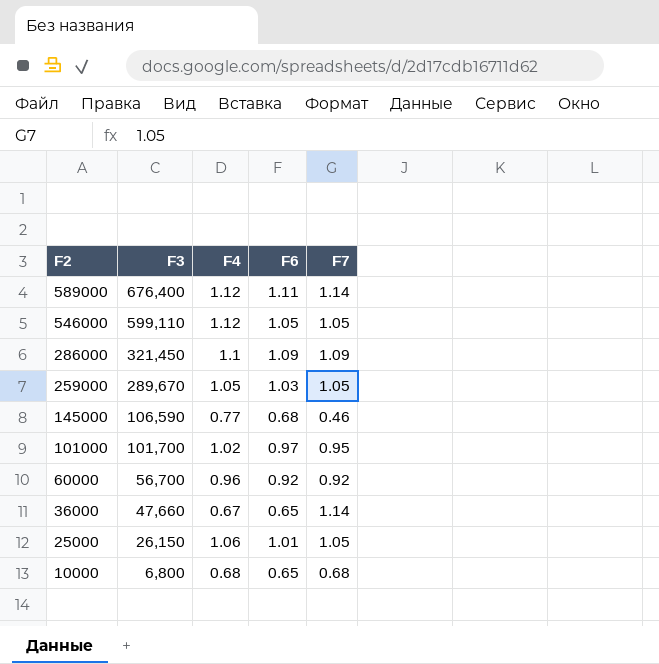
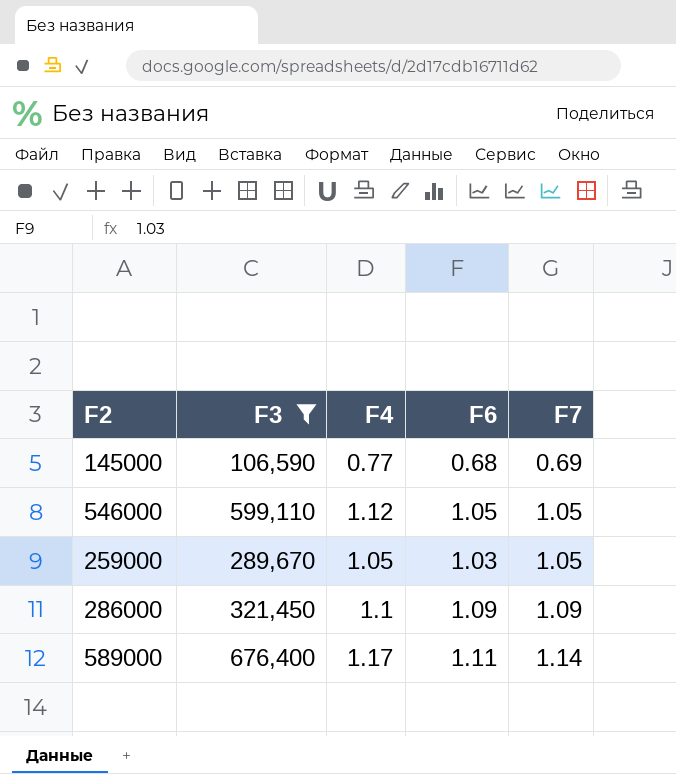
filter: none -> F3 >= 106,590
row order: F2 descending -> F7 ascending
145000 | F7: 0.46 -> 0.69
589000 | F4: 1.12 -> 1.17

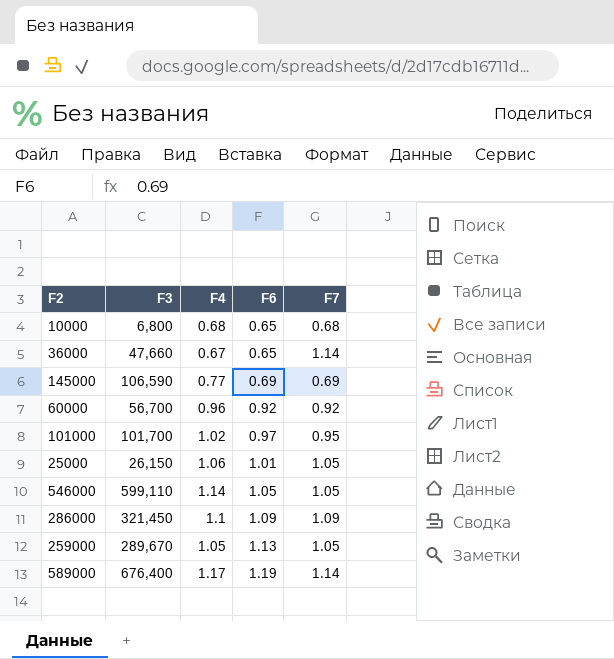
filter: F3 >= 106,590 -> none
row order: F7 ascending -> F6 ascending
145000 | F6: 0.68 -> 0.69
546000 | F4: 1.12 -> 1.14
259000 | F6: 1.03 -> 1.13
589000 | F6: 1.11 -> 1.19

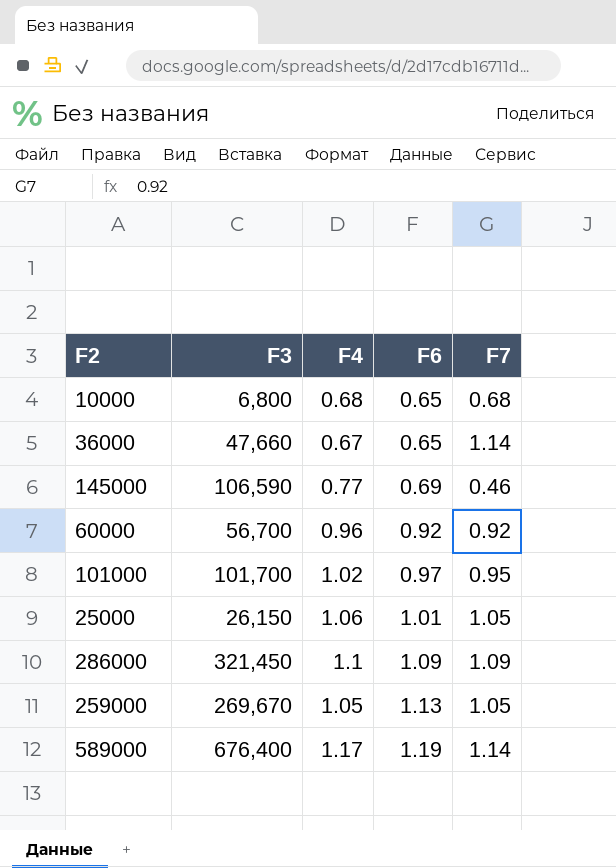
row 546000: 599,110 | 1.14 | 1.05 | 1.05 -> none
145000 | F7: 0.69 -> 0.46
259000 | F3: 289,670 -> 269,670

